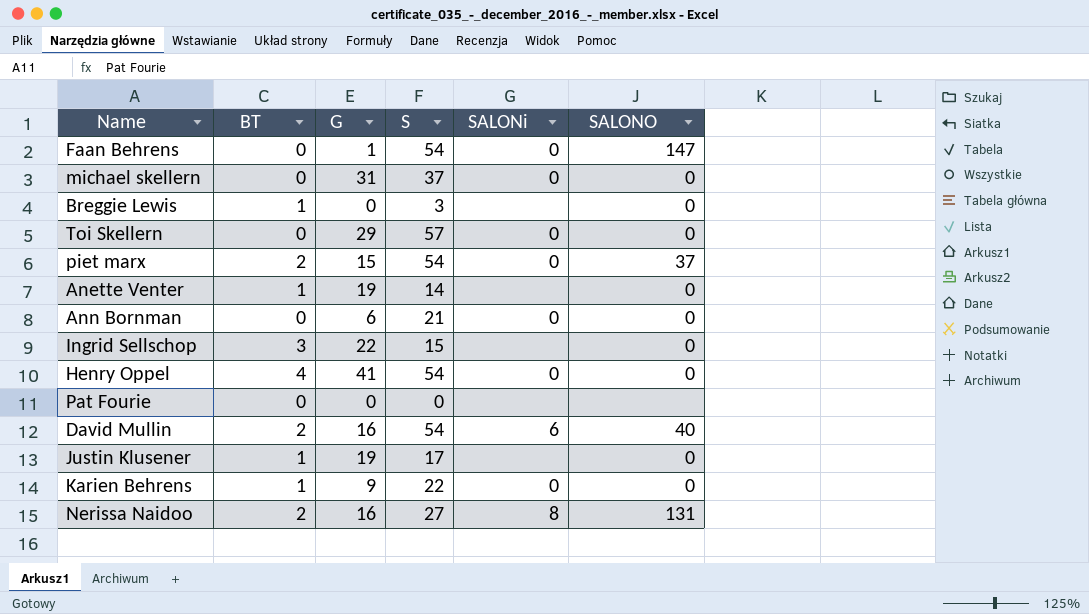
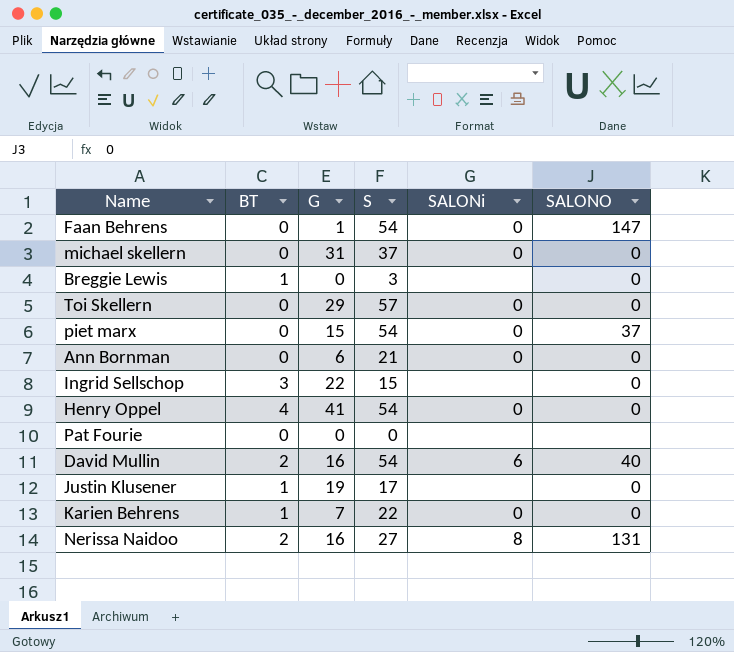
row Anette Venter: 1 | 19 | 14 | none | 0 -> none
piet marx | BT: 2 -> 0
Karien Behrens | G: 9 -> 7

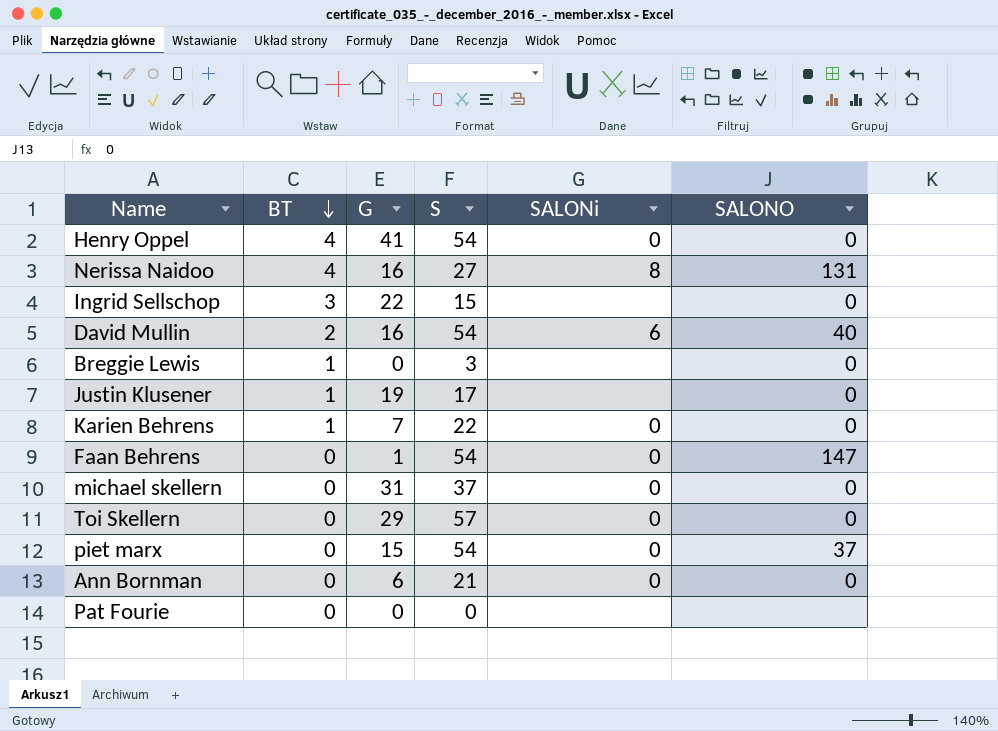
row order: none -> BT descending
Nerissa Naidoo | BT: 2 -> 4

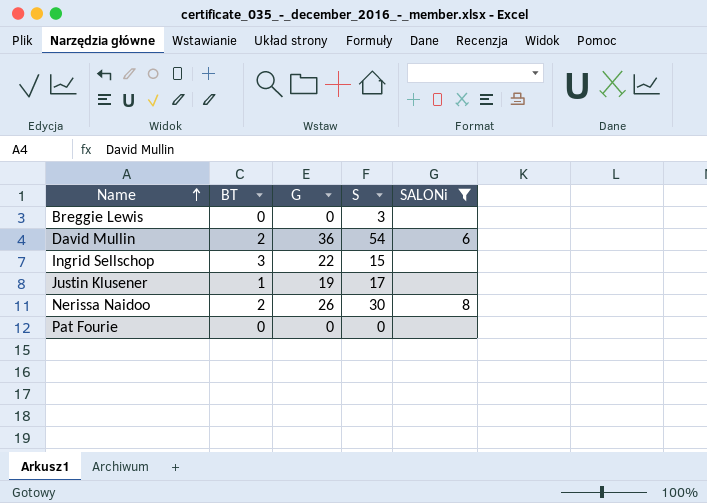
filter: none -> SALONi != 0
row order: BT descending -> Name ascending
column SALONO | position: 6 -> none
Breggie Lewis | BT: 1 -> 0
David Mullin | G: 16 -> 36
Nerissa Naidoo | BT: 4 -> 2
Nerissa Naidoo | G: 16 -> 26
Nerissa Naidoo | S: 27 -> 30

